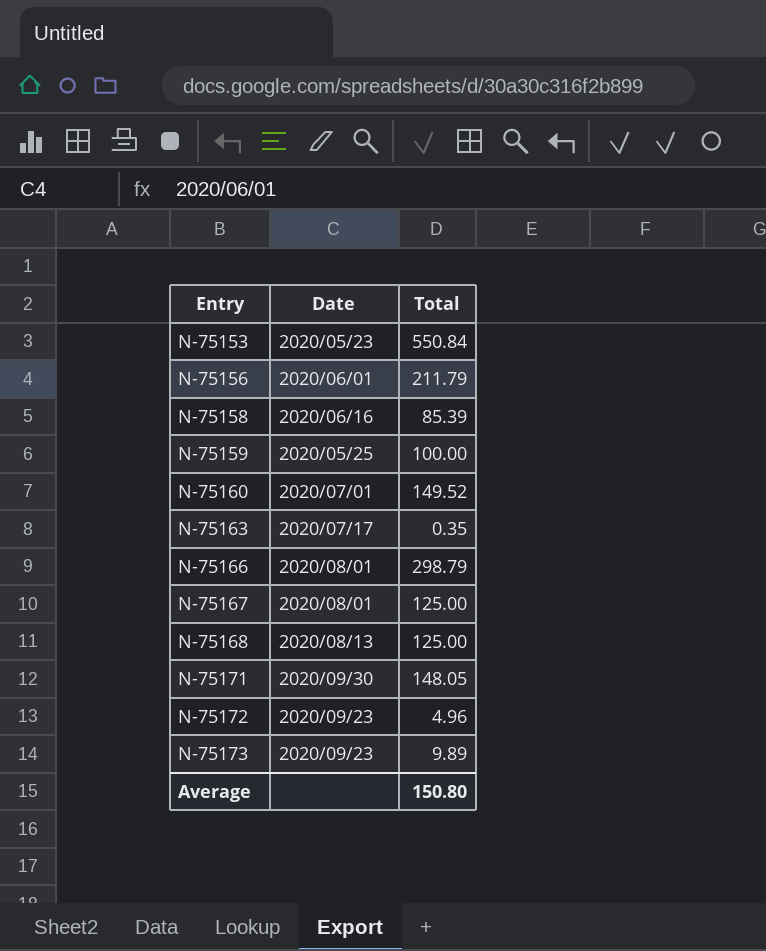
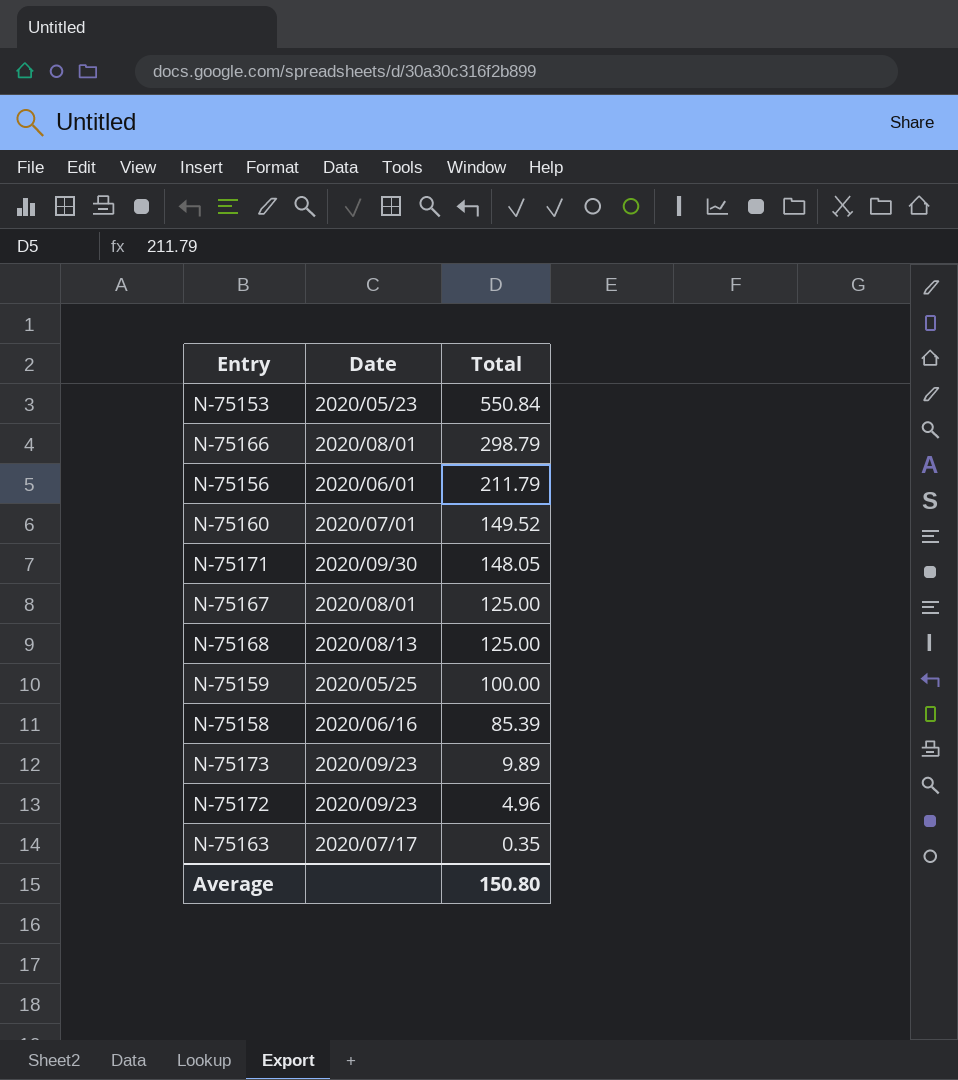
row order: Entry ascending -> Total descending

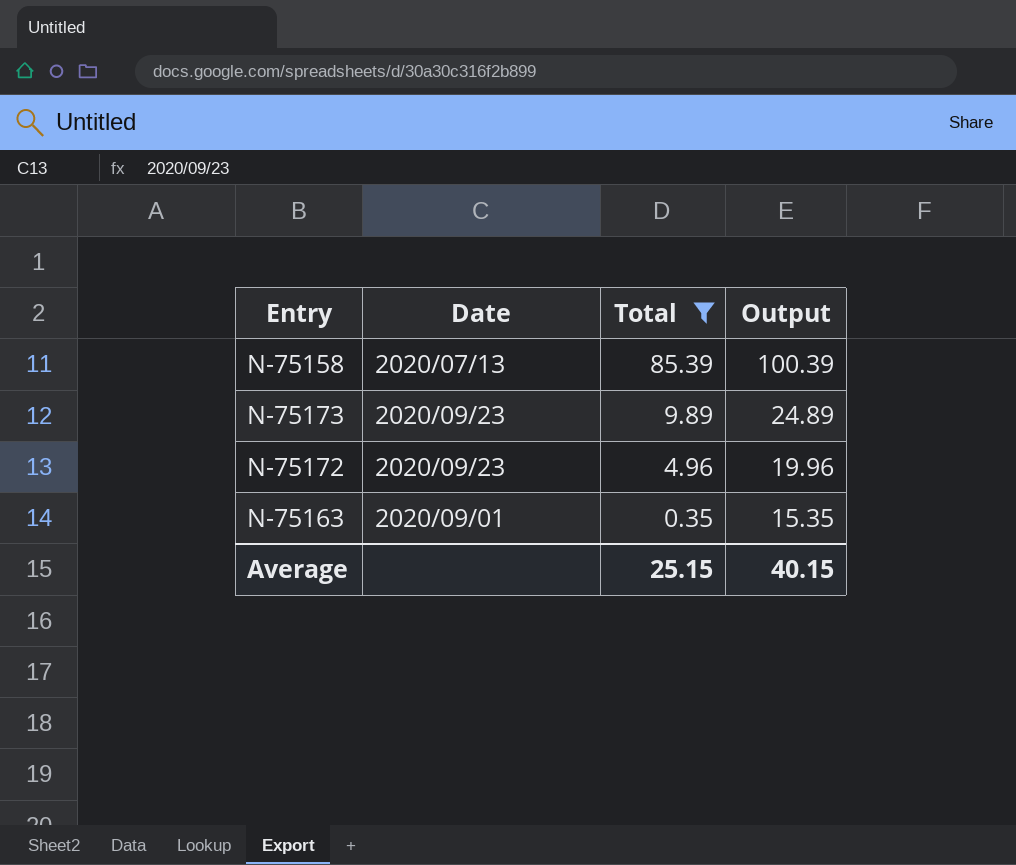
filter: none -> Total <= 85.39
column Output | formula: none -> [Total] + 15
N-75158 | Date: 2020/06/16 -> 2020/07/13
N-75163 | Date: 2020/07/17 -> 2020/09/01
Average | Total: 150.80 -> 25.15

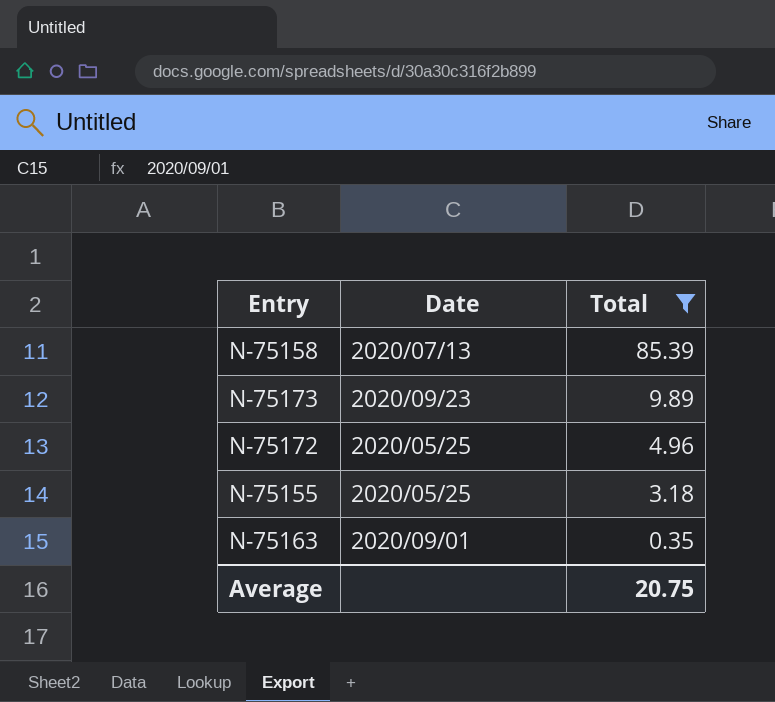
column Output | formula: [Total] + 15 -> none
N-75172 | Date: 2020/09/23 -> 2020/05/25
row N-75155: none -> 2020/05/25 | 3.18
Average | Total: 25.15 -> 20.75

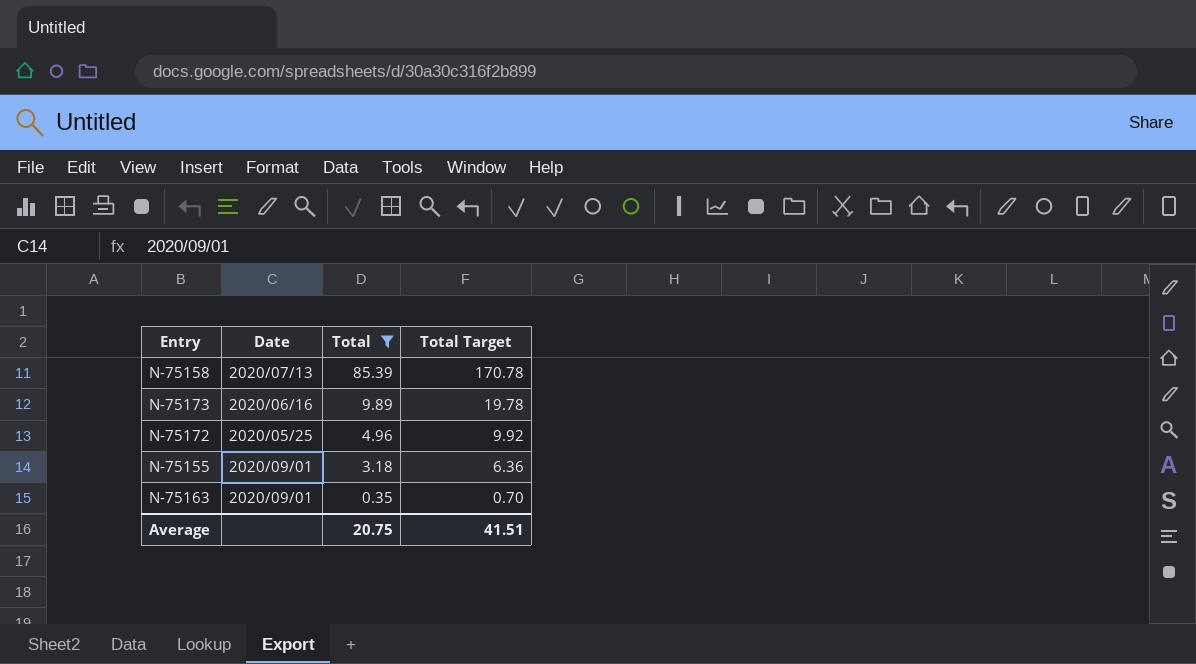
column Total Target | formula: none -> [Total] * 2
N-75173 | Date: 2020/09/23 -> 2020/06/16
N-75155 | Date: 2020/05/25 -> 2020/09/01

